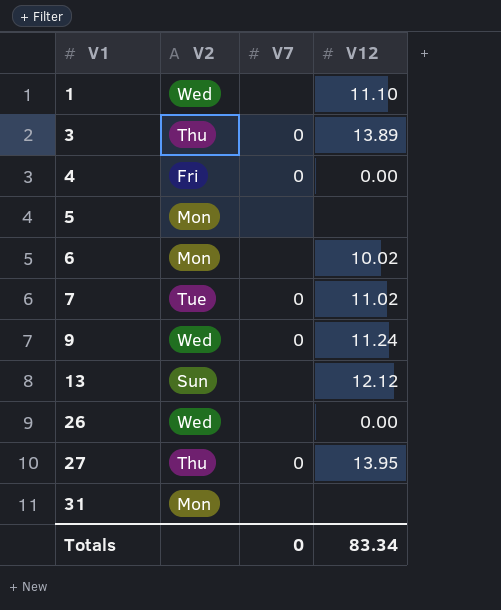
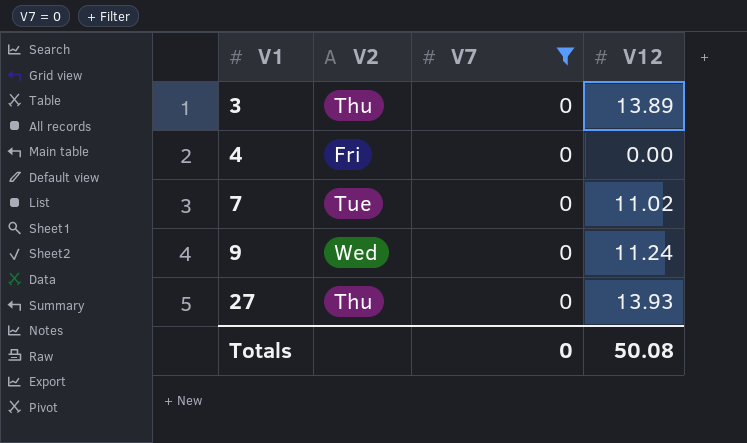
filter: none -> V7 = 0
27 | V12: 13.95 -> 13.93
Totals | V12: 83.34 -> 50.08

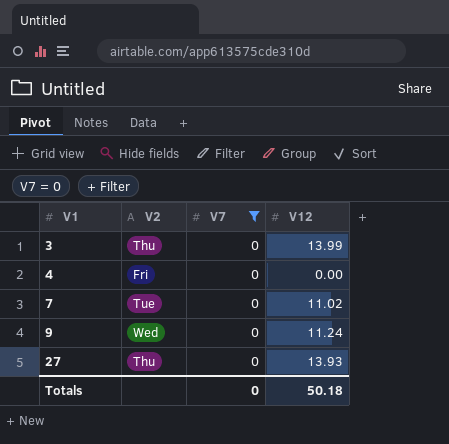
3 | V12: 13.89 -> 13.99
Totals | V12: 50.08 -> 50.18

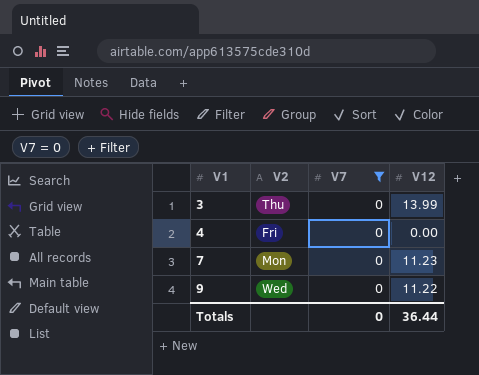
row 27: Thu | 0 | 13.93 -> none
7 | V2: Tue -> Mon
7 | V12: 11.02 -> 11.23
9 | V12: 11.24 -> 11.22
Totals | V12: 50.18 -> 36.44

